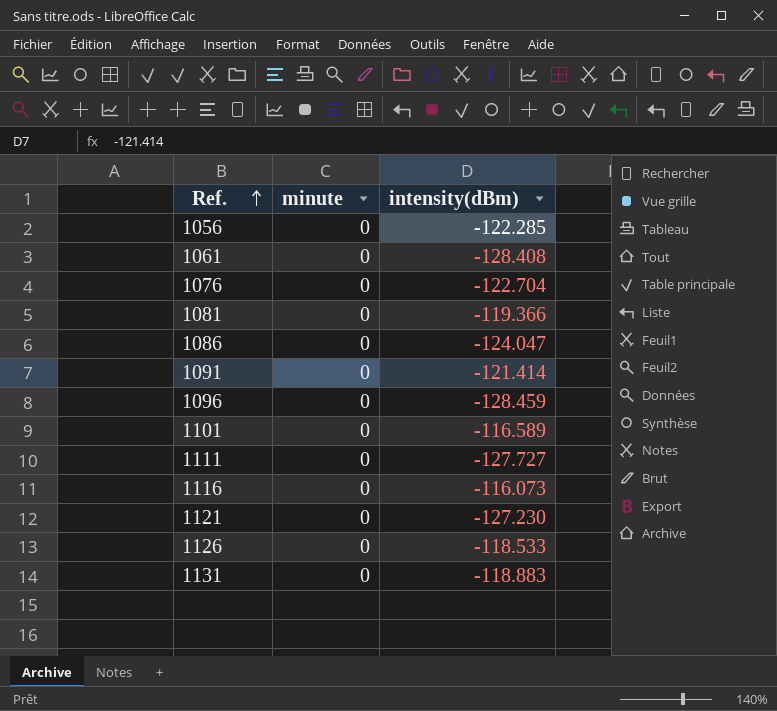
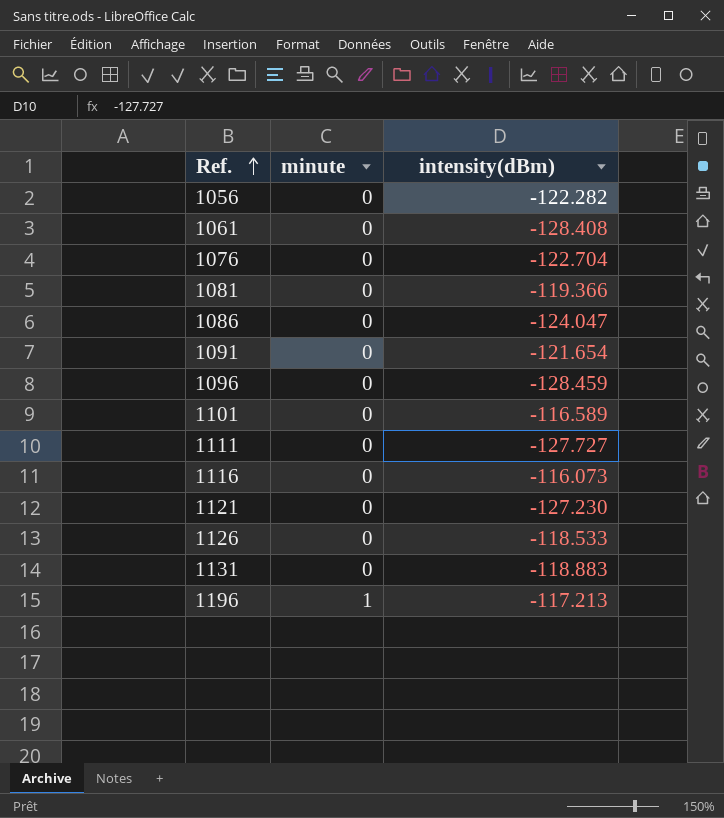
1056 | intensity(dBm): -122.285 -> -122.282
1091 | intensity(dBm): -121.414 -> -121.654
row 1196: none -> 1 | -117.213

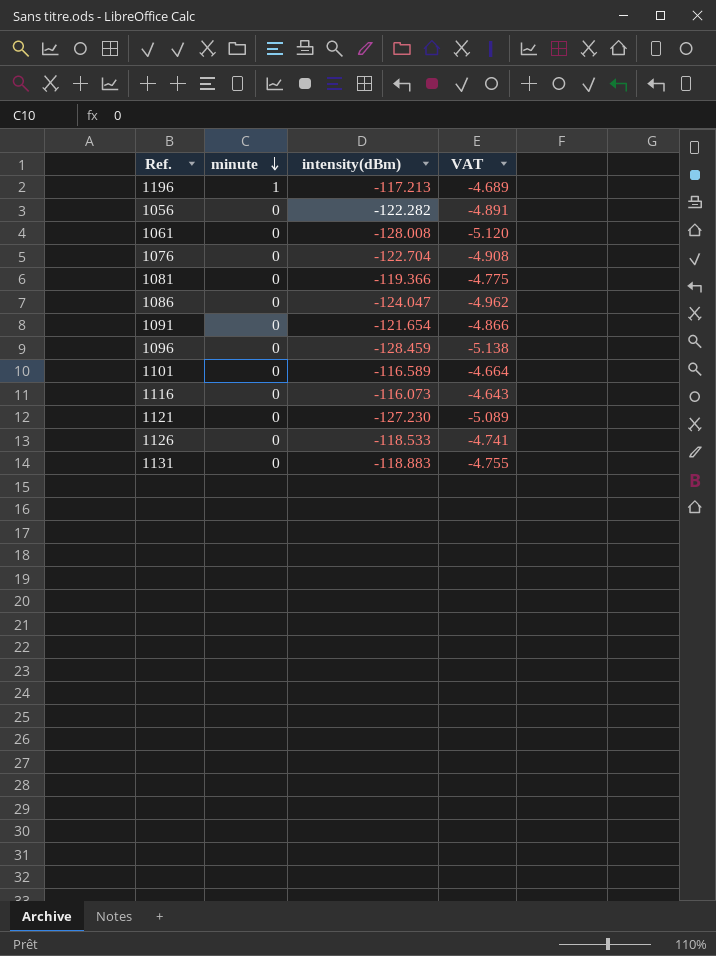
row order: Ref. ascending -> minute descending
column VAT | formula: none -> [intensity(dBm)] * 0.04
row 1111: 0 | -127.727 -> none
1061 | intensity(dBm): -128.408 -> -128.008

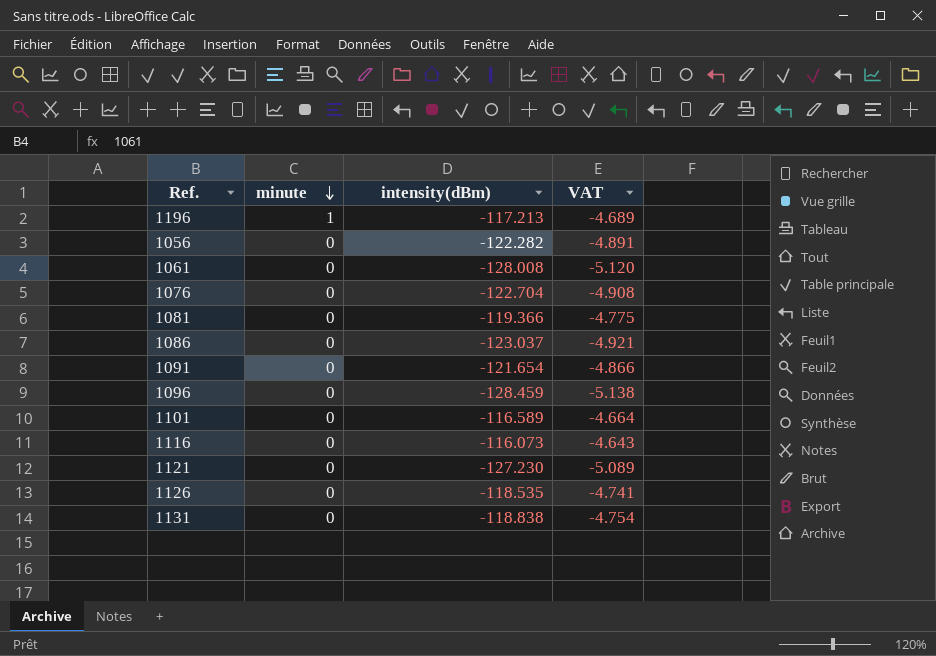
1086 | intensity(dBm): -124.047 -> -123.037
1086 | VAT: -4.962 -> -4.921
1126 | intensity(dBm): -118.533 -> -118.535
1131 | intensity(dBm): -118.883 -> -118.838
1131 | VAT: -4.755 -> -4.754

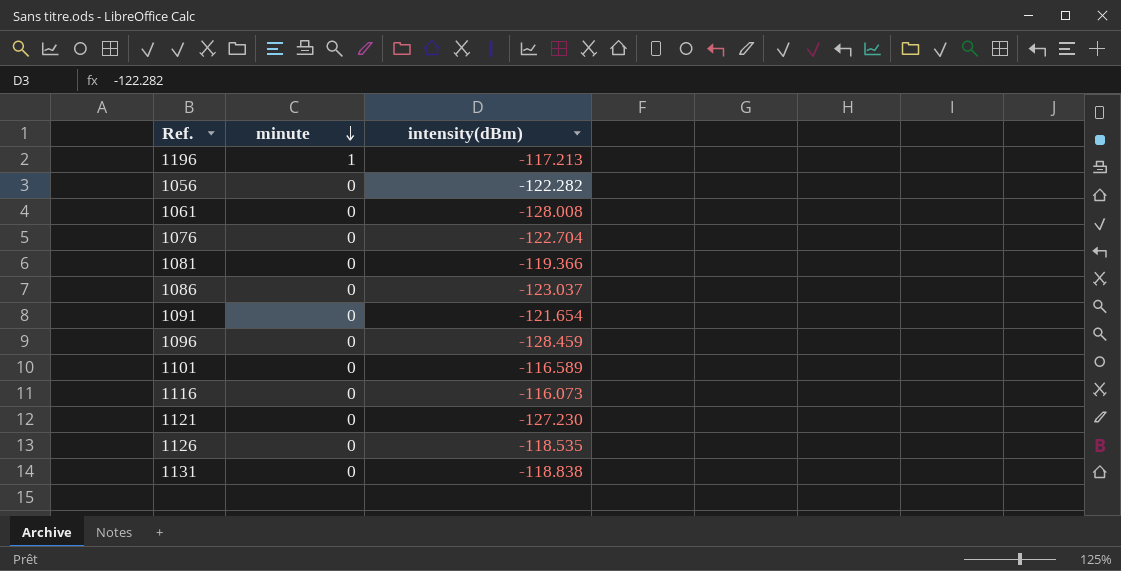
column VAT | formula: [intensity(dBm)] * 0.04 -> none

